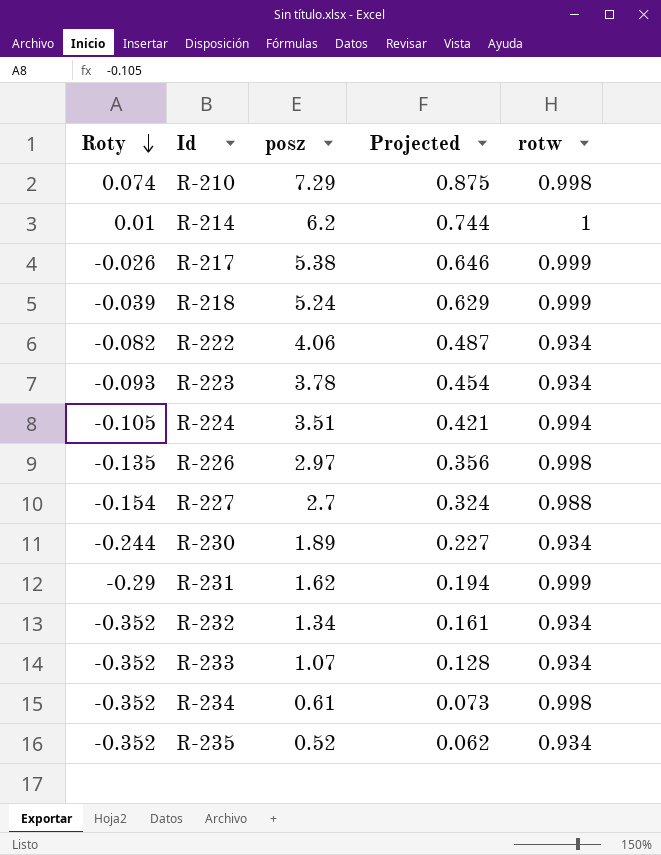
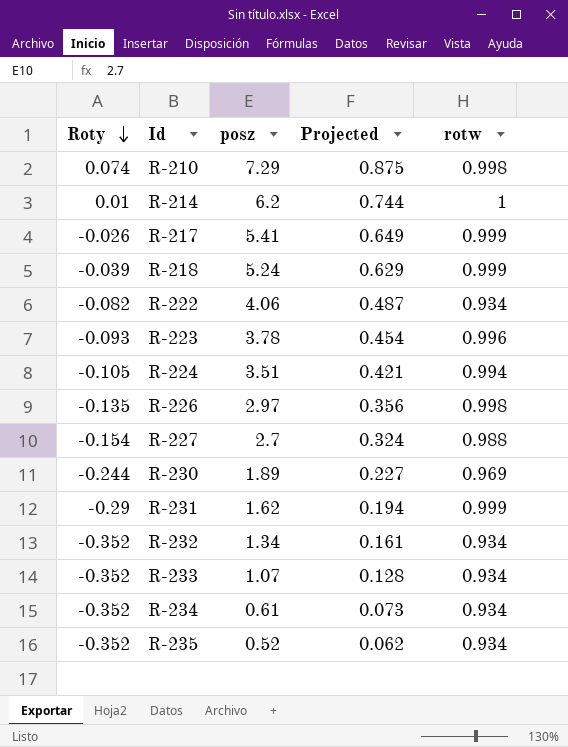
R-217 | posz: 5.38 -> 5.41
R-217 | Projected: 0.646 -> 0.649
R-223 | rotw: 0.934 -> 0.996
R-230 | rotw: 0.934 -> 0.969
R-234 | rotw: 0.998 -> 0.934

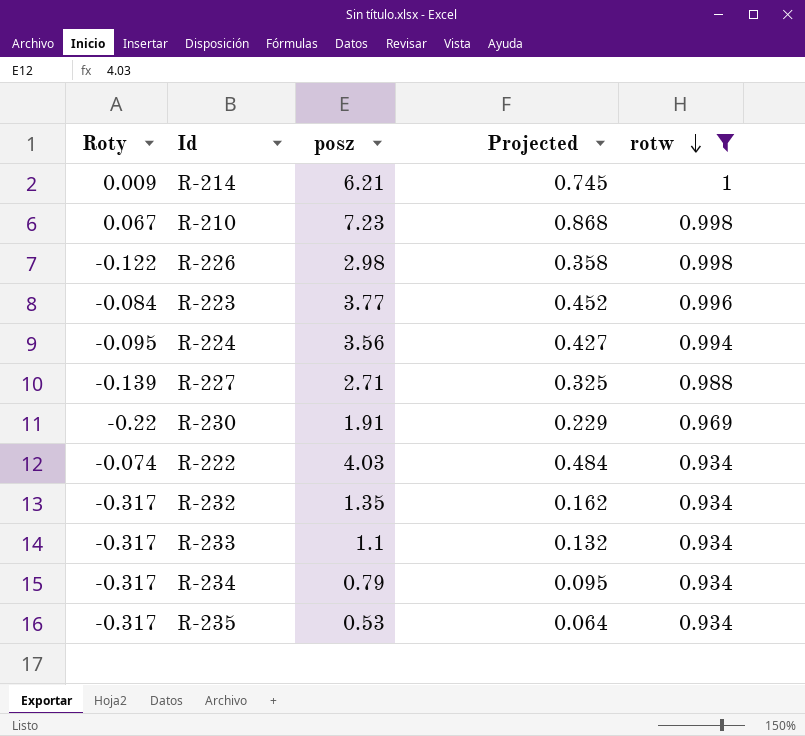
filter: none -> rotw != 0.999
row order: Roty descending -> rotw descending
R-214 | Roty: 0.01 -> 0.009
R-214 | posz: 6.2 -> 6.21
R-214 | Projected: 0.744 -> 0.745
R-210 | Roty: 0.074 -> 0.067
R-210 | posz: 7.29 -> 7.23
R-210 | Projected: 0.875 -> 0.868
R-226 | Roty: -0.135 -> -0.122
R-226 | posz: 2.97 -> 2.98
R-226 | Projected: 0.356 -> 0.358
R-223 | Roty: -0.093 -> -0.084
R-223 | posz: 3.78 -> 3.77
R-223 | Projected: 0.454 -> 0.452
R-224 | Roty: -0.105 -> -0.095
R-224 | posz: 3.51 -> 3.56
R-224 | Projected: 0.421 -> 0.427
R-227 | Roty: -0.154 -> -0.139
R-227 | posz: 2.7 -> 2.71
R-227 | Projected: 0.324 -> 0.325
R-230 | Roty: -0.244 -> -0.22
R-230 | posz: 1.89 -> 1.91
R-230 | Projected: 0.227 -> 0.229
R-222 | Roty: -0.082 -> -0.074
R-222 | posz: 4.06 -> 4.03
R-222 | Projected: 0.487 -> 0.484
R-232 | Roty: -0.352 -> -0.317
R-232 | posz: 1.34 -> 1.35
R-232 | Projected: 0.161 -> 0.162
R-233 | Roty: -0.352 -> -0.317
R-233 | posz: 1.07 -> 1.1
R-233 | Projected: 0.128 -> 0.132
R-234 | Roty: -0.352 -> -0.317
R-234 | posz: 0.61 -> 0.79
R-234 | Projected: 0.073 -> 0.095
R-235 | Roty: -0.352 -> -0.317
R-235 | posz: 0.52 -> 0.53
R-235 | Projected: 0.062 -> 0.064

